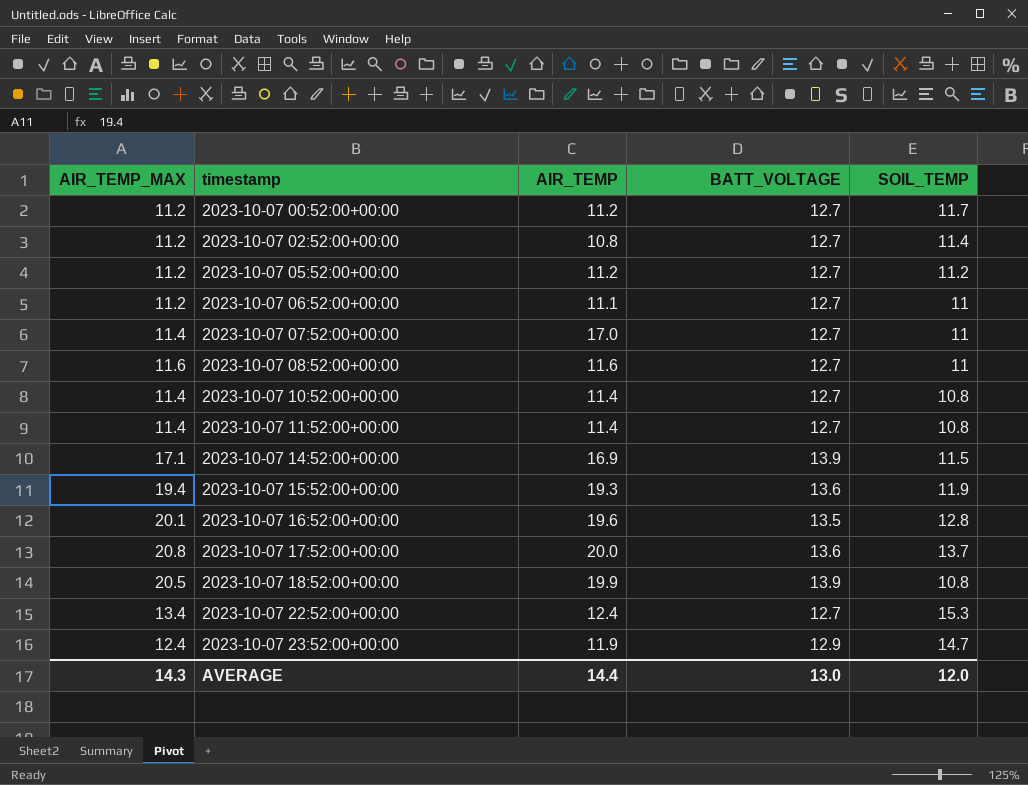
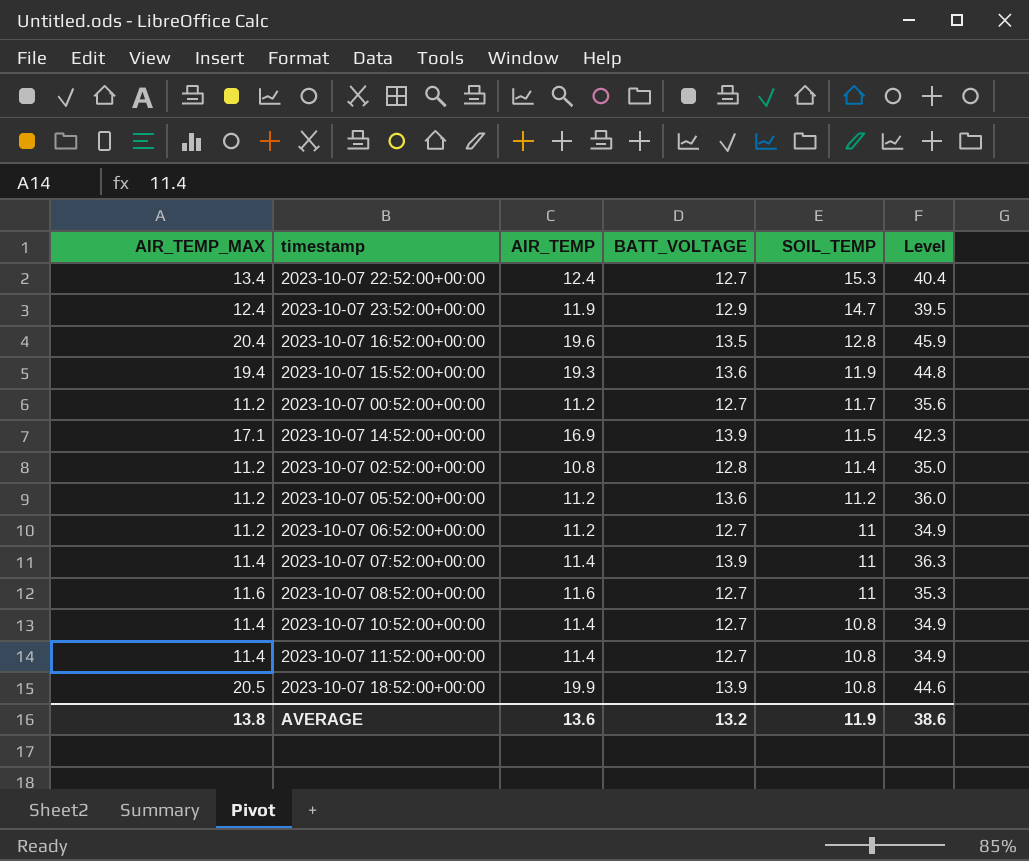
row order: timestamp ascending -> SOIL_TEMP descending
column Level | formula: none -> [AIR_TEMP] + [BATT_VOLTAGE] + [SOIL_TEMP]
row 2023-10-07 17:52:00+00:00: 20.8 | 20.0 | 13.6 | 13.7 -> none
2023-10-07 16:52:00+00:00 | AIR_TEMP_MAX: 20.1 -> 20.4
2023-10-07 02:52:00+00:00 | BATT_VOLTAGE: 12.7 -> 12.8
2023-10-07 05:52:00+00:00 | BATT_VOLTAGE: 12.7 -> 13.6
2023-10-07 06:52:00+00:00 | AIR_TEMP: 11.1 -> 11.2
2023-10-07 07:52:00+00:00 | AIR_TEMP: 17.0 -> 11.4
2023-10-07 07:52:00+00:00 | BATT_VOLTAGE: 12.7 -> 13.9
AVERAGE | AIR_TEMP_MAX: 14.3 -> 13.8
AVERAGE | AIR_TEMP: 14.4 -> 13.6
AVERAGE | BATT_VOLTAGE: 13.0 -> 13.2
AVERAGE | SOIL_TEMP: 12.0 -> 11.9

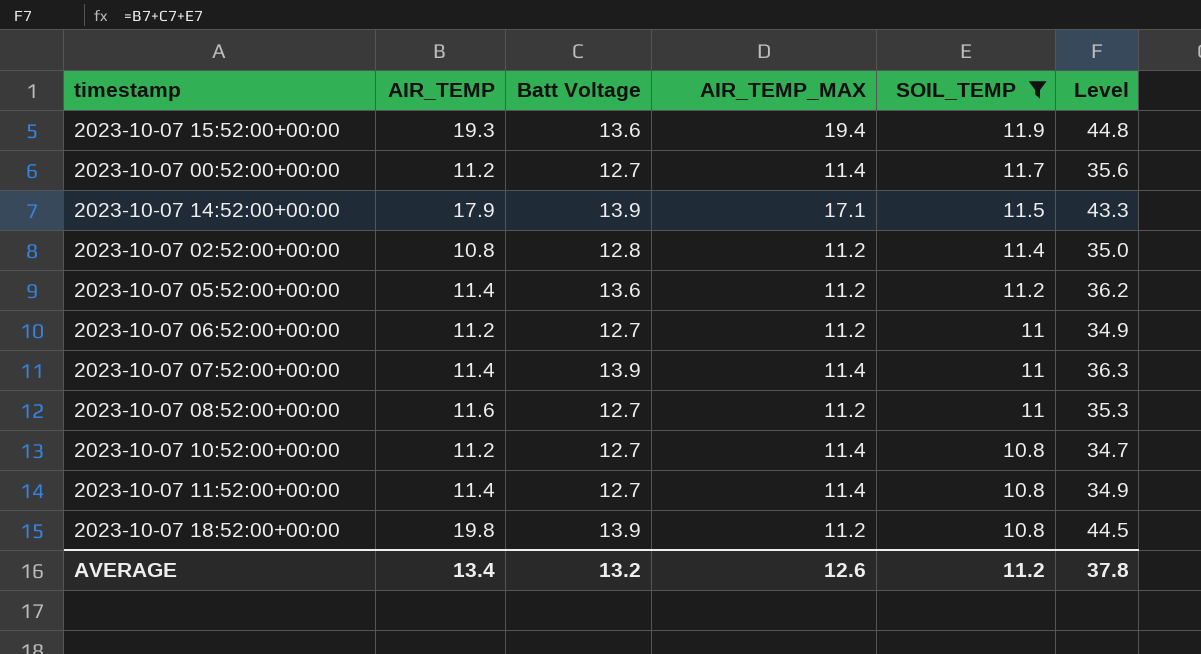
filter: none -> SOIL_TEMP <= 11.9
column name: BATT_VOLTAGE -> Batt Voltage
column AIR_TEMP_MAX | position: 1 -> 4
2023-10-07 00:52:00+00:00 | AIR_TEMP_MAX: 11.2 -> 11.4
2023-10-07 14:52:00+00:00 | AIR_TEMP: 16.9 -> 17.9
2023-10-07 14:52:00+00:00 | Level: 42.3 -> 43.3
2023-10-07 05:52:00+00:00 | AIR_TEMP: 11.2 -> 11.4
2023-10-07 05:52:00+00:00 | Level: 36.0 -> 36.2
2023-10-07 08:52:00+00:00 | AIR_TEMP_MAX: 11.6 -> 11.2
2023-10-07 10:52:00+00:00 | AIR_TEMP: 11.4 -> 11.2
2023-10-07 10:52:00+00:00 | Level: 34.9 -> 34.7
2023-10-07 18:52:00+00:00 | AIR_TEMP: 19.9 -> 19.8
2023-10-07 18:52:00+00:00 | AIR_TEMP_MAX: 20.5 -> 11.2
2023-10-07 18:52:00+00:00 | Level: 44.6 -> 44.5
AVERAGE | AIR_TEMP: 13.6 -> 13.4
AVERAGE | AIR_TEMP_MAX: 13.8 -> 12.6
AVERAGE | SOIL_TEMP: 11.9 -> 11.2
AVERAGE | Level: 38.6 -> 37.8

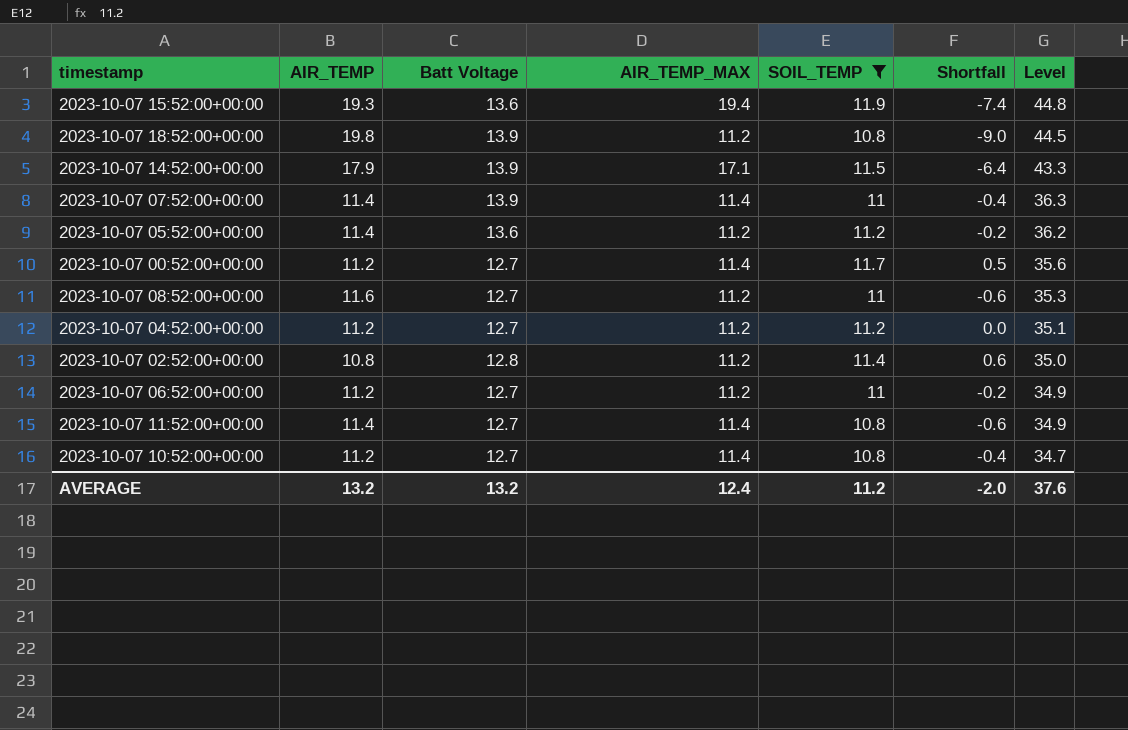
row order: SOIL_TEMP descending -> Level descending
column Shortfall | formula: none -> [SOIL_TEMP] - [AIR_TEMP]
row 2023-10-07 04:52:00+00:00: none -> 11.2 | 12.7 | 11.2 | 11.2 | 0.0 | 35.1
AVERAGE | AIR_TEMP: 13.4 -> 13.2
AVERAGE | AIR_TEMP_MAX: 12.6 -> 12.4
AVERAGE | Level: 37.8 -> 37.6

